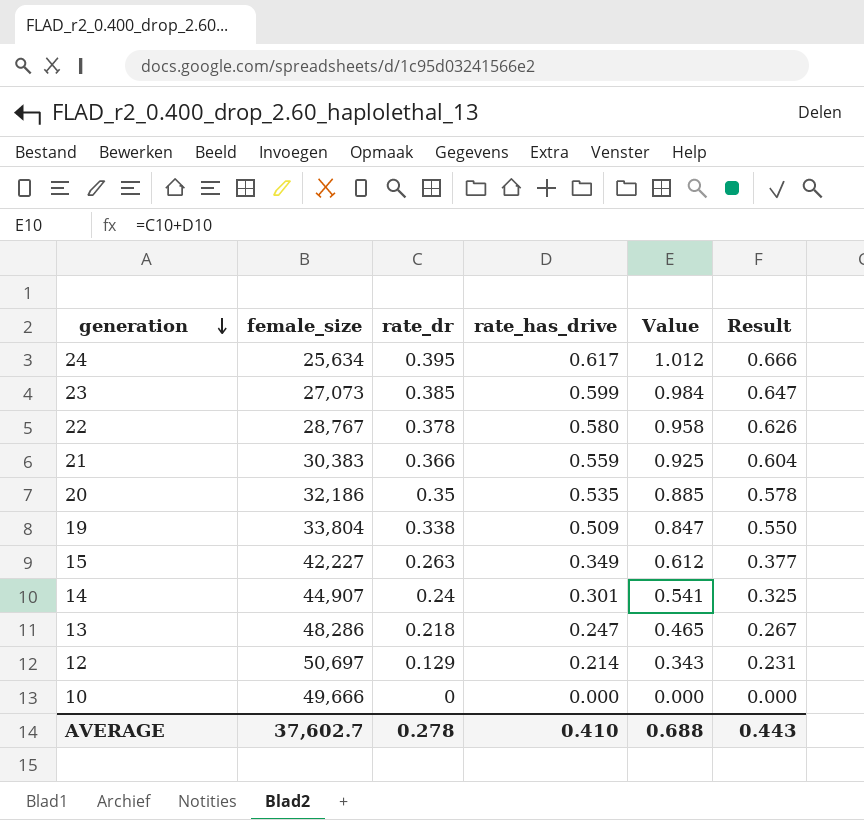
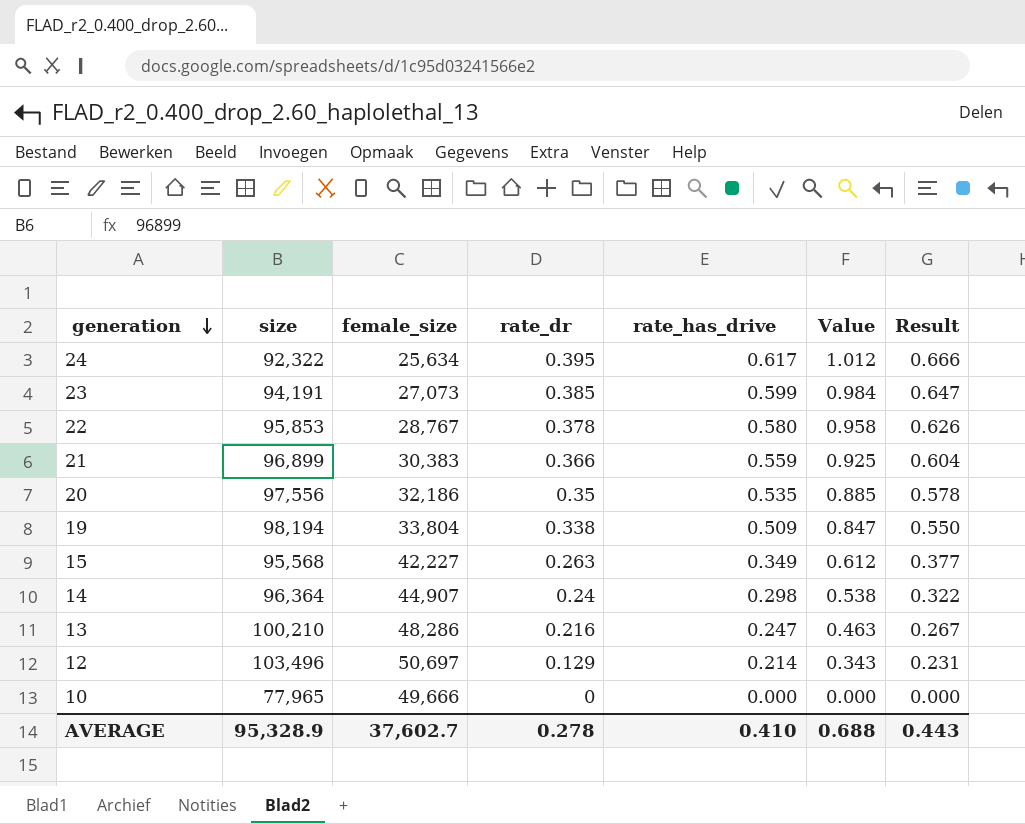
column size | position: none -> 2
14 | rate_has_drive: 0.301 -> 0.298
14 | Value: 0.541 -> 0.538
14 | Result: 0.325 -> 0.322
13 | rate_dr: 0.218 -> 0.216
13 | Value: 0.465 -> 0.463

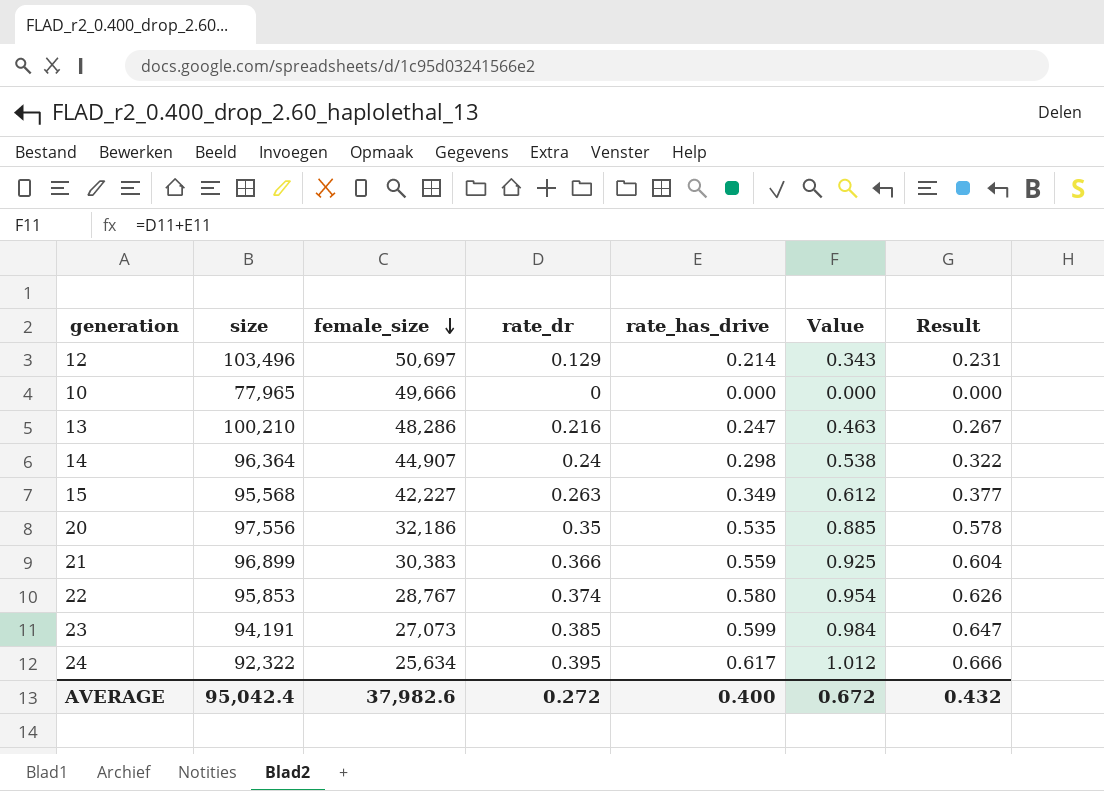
row order: generation descending -> female_size descending
row 19: 98,194 | 33,804 | 0.338 | 0.509 | 0.847 | 0.550 -> none
22 | rate_dr: 0.378 -> 0.374
22 | Value: 0.958 -> 0.954
AVERAGE | size: 95,328.9 -> 95,042.4
AVERAGE | female_size: 37,602.7 -> 37,982.6
AVERAGE | rate_dr: 0.278 -> 0.272
AVERAGE | rate_has_drive: 0.410 -> 0.400
AVERAGE | Value: 0.688 -> 0.672
AVERAGE | Result: 0.443 -> 0.432

